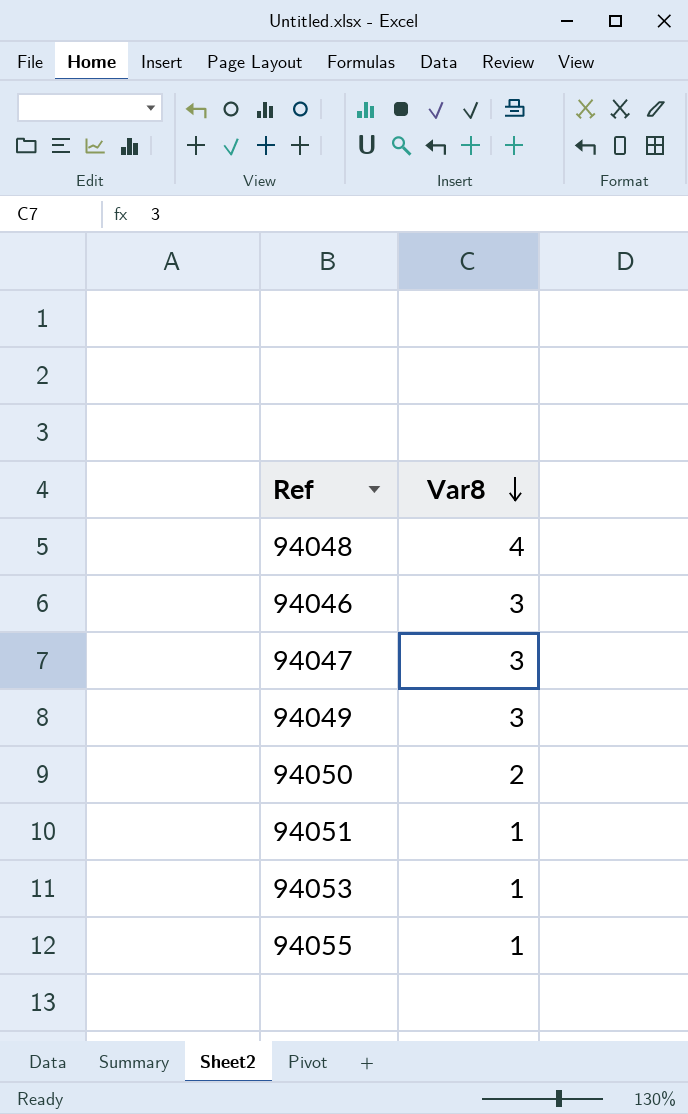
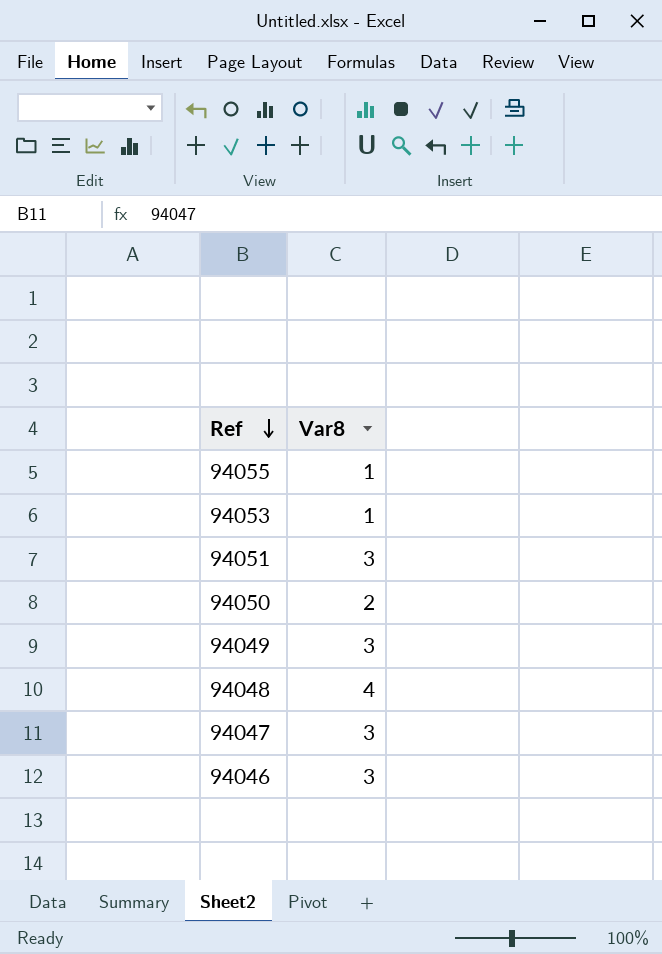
row order: Var8 descending -> Ref descending
94051 | Var8: 1 -> 3

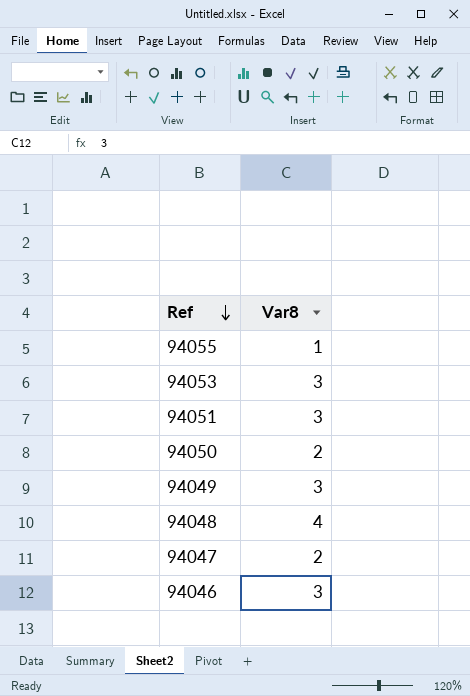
94053 | Var8: 1 -> 3
94047 | Var8: 3 -> 2

